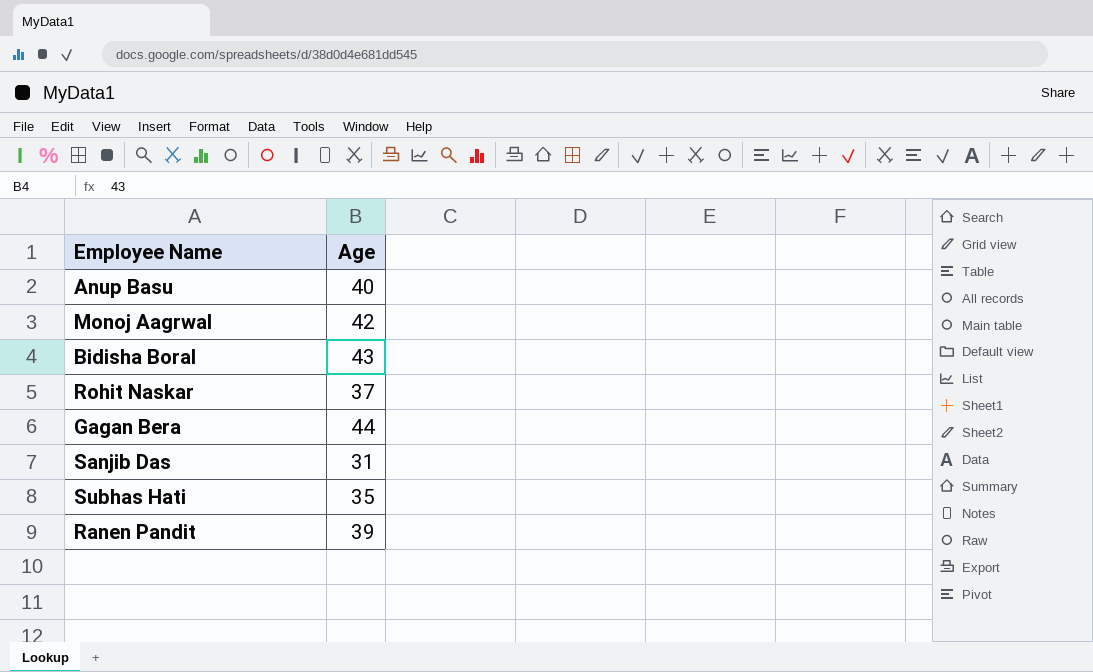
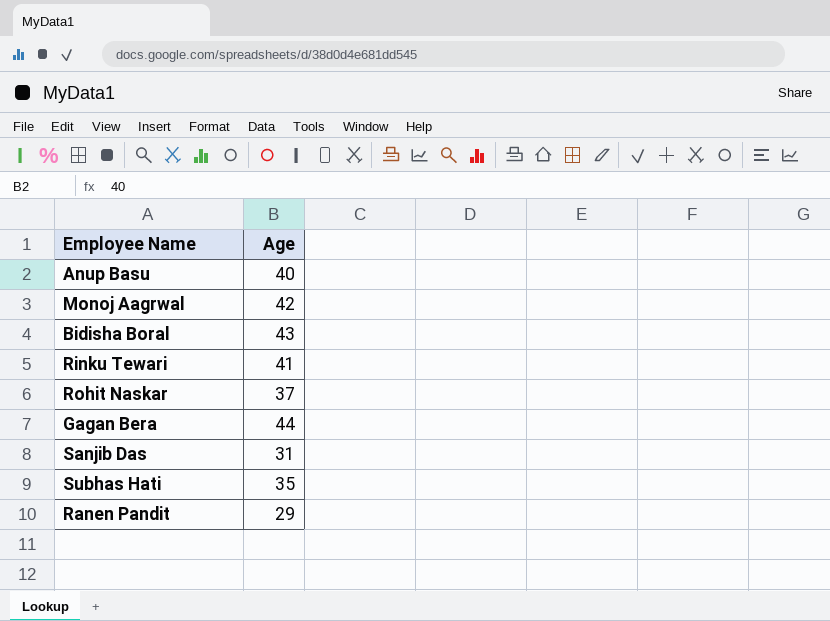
row Rinku Tewari: none -> 41
Ranen Pandit | Age: 39 -> 29

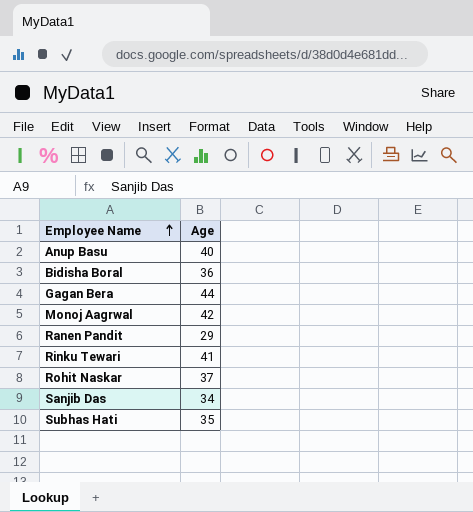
row order: none -> Employee Name ascending
Bidisha Boral | Age: 43 -> 36
Sanjib Das | Age: 31 -> 34

